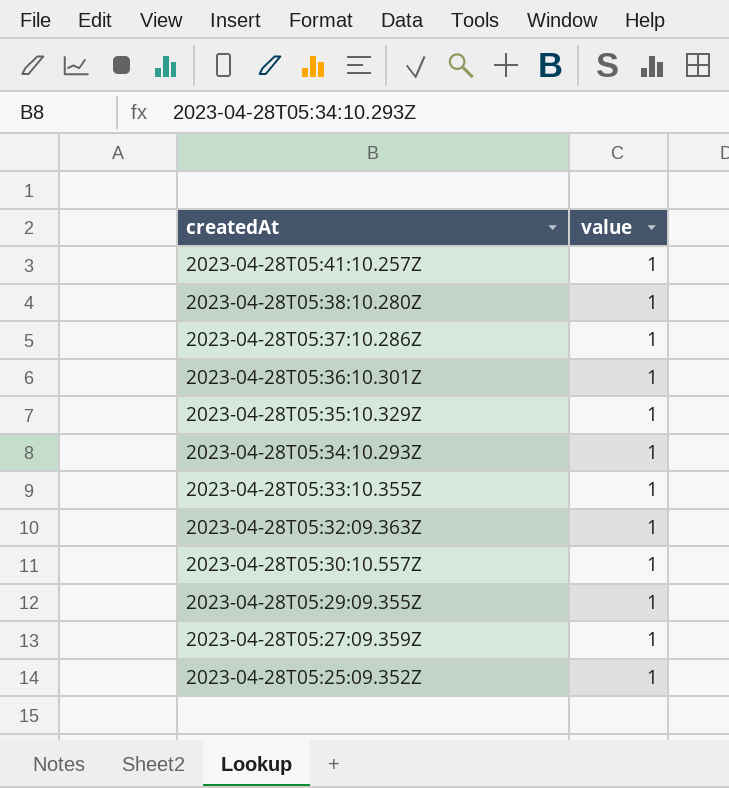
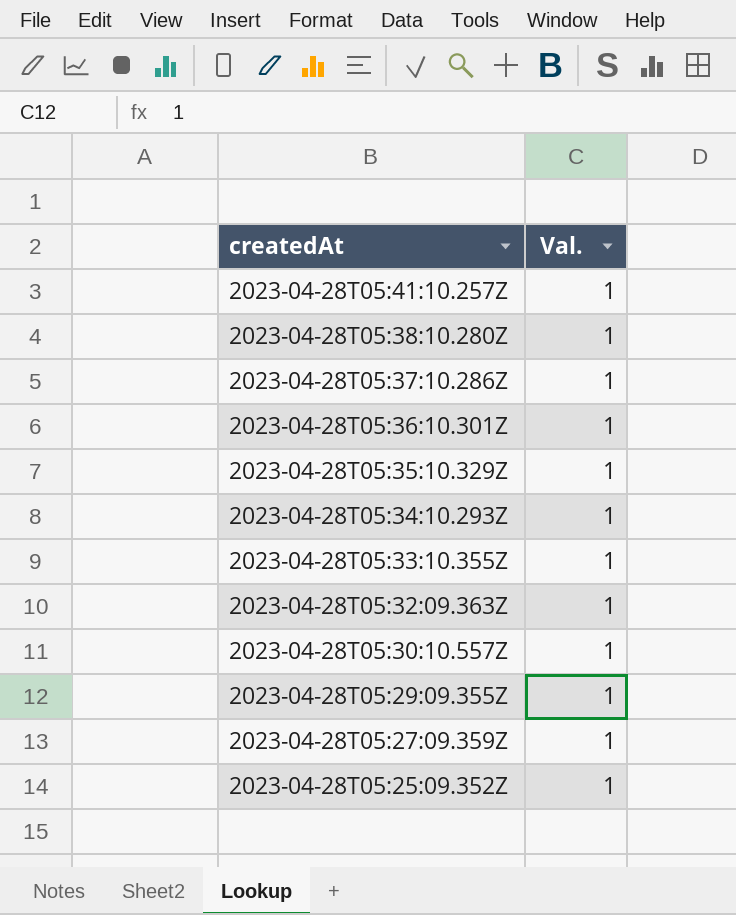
column name: value -> Val.

